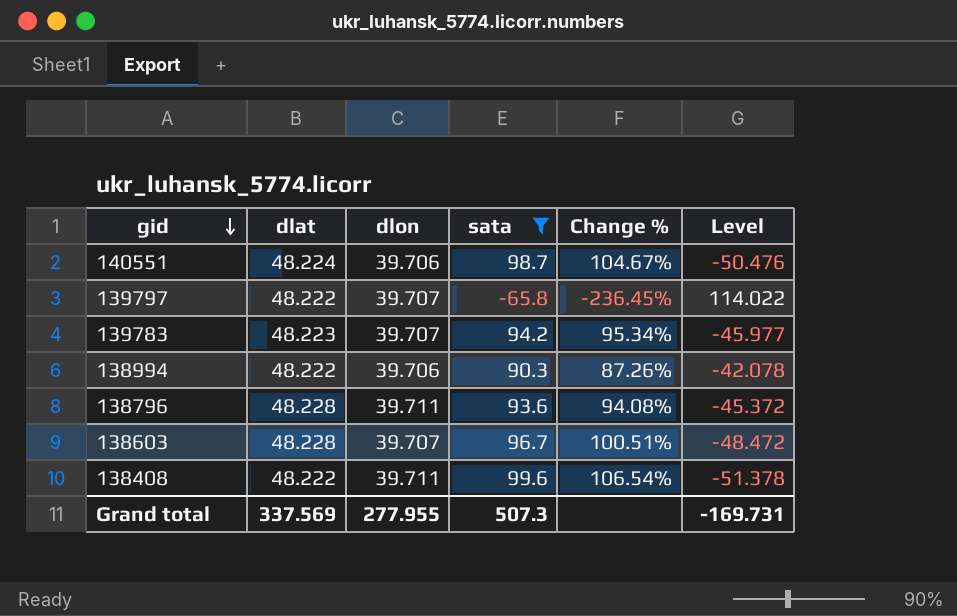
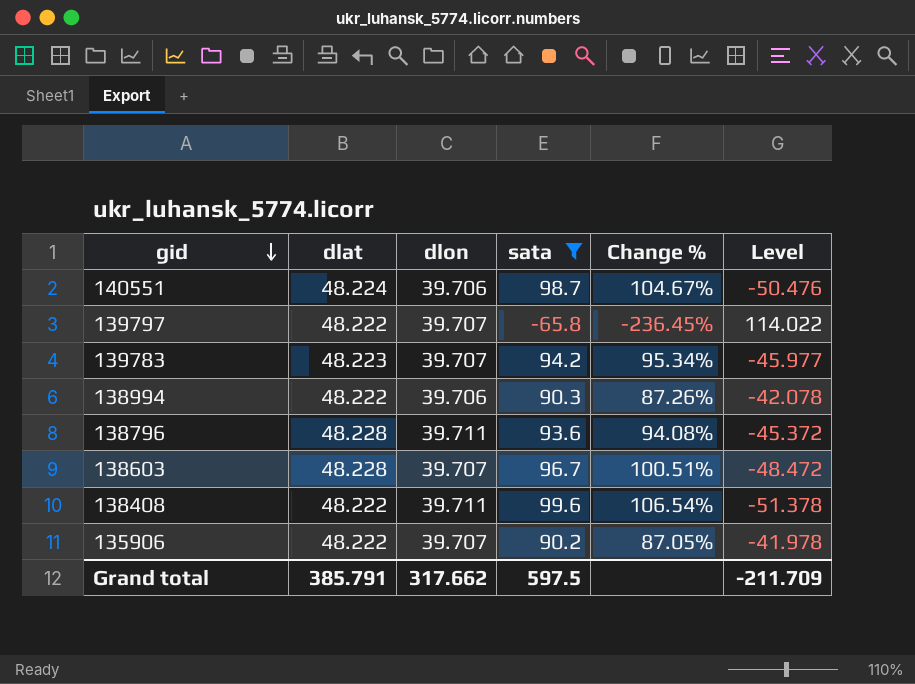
row 135906: none -> 48.222 | 39.707 | 90.2 | 87.05% | -41.978
Grand total | dlat: 337.569 -> 385.791
Grand total | dlon: 277.955 -> 317.662
Grand total | sata: 507.3 -> 597.5
Grand total | Level: -169.731 -> -211.709

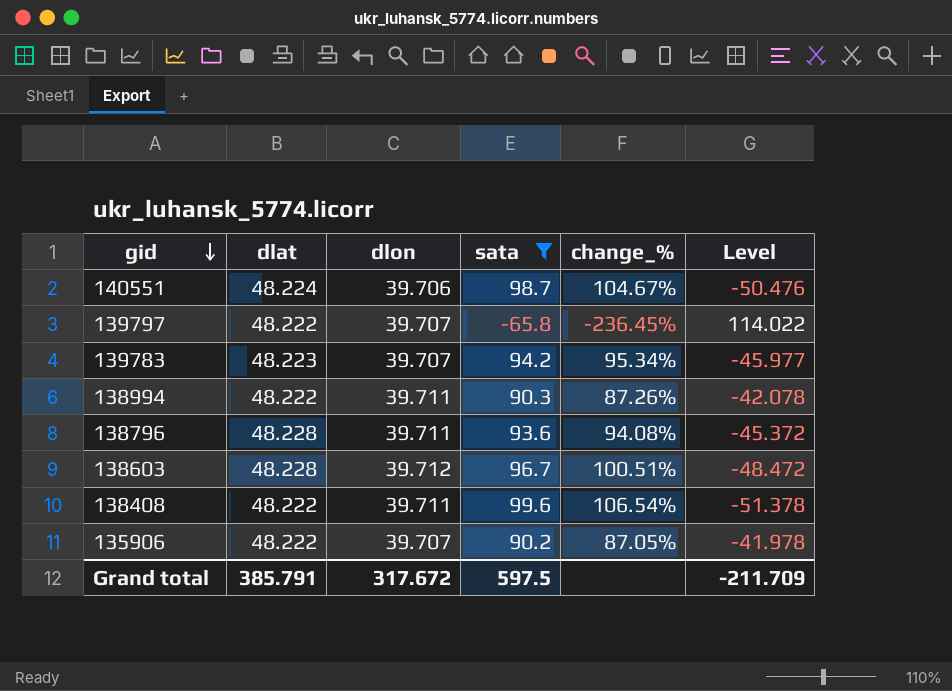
column name: Change % -> change_%
138994 | dlon: 39.706 -> 39.711
138603 | dlon: 39.707 -> 39.712
Grand total | dlon: 317.662 -> 317.672

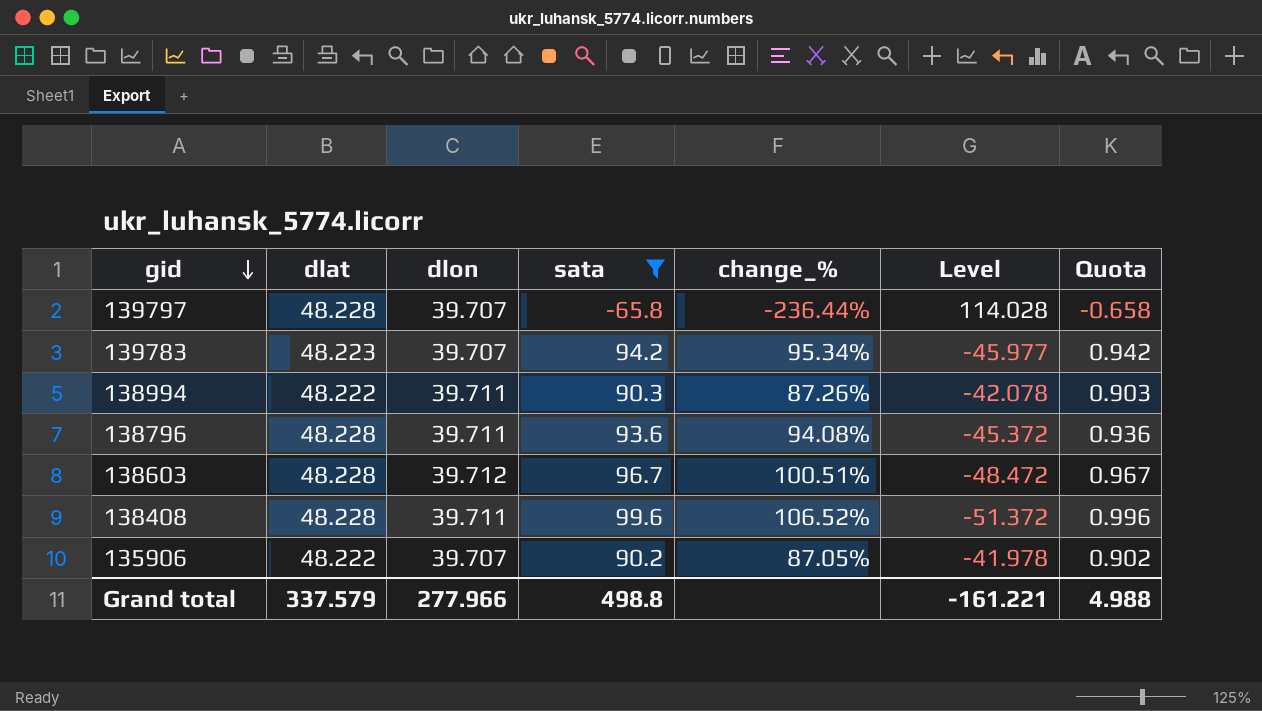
column Quota | formula: none -> [sata] * 0.01
row 140551: 48.224 | 39.706 | 98.7 | 104.67% | -50.476 -> none
139797 | dlat: 48.222 -> 48.228
139797 | change_%: -236.45% -> -236.44%
139797 | Level: 114.022 -> 114.028
138408 | dlat: 48.222 -> 48.228
138408 | change_%: 106.54% -> 106.52%
138408 | Level: -51.378 -> -51.372
Grand total | dlat: 385.791 -> 337.579
Grand total | dlon: 317.672 -> 277.966
Grand total | sata: 597.5 -> 498.8
Grand total | Level: -211.709 -> -161.221

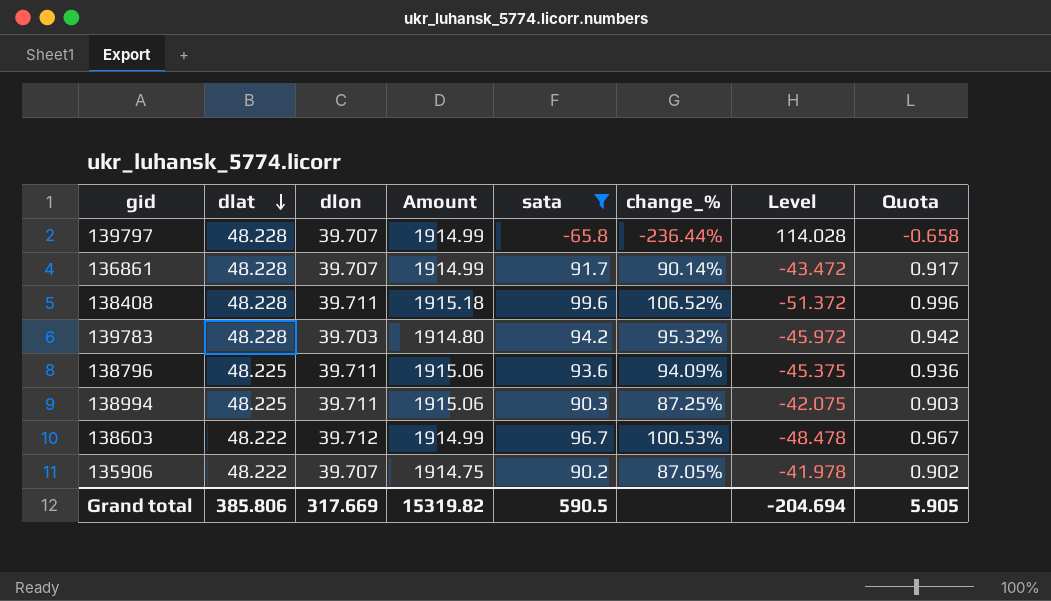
row order: gid descending -> dlat descending
column Amount | formula: none -> [dlat] * [dlon]
row 136861: none -> 48.228 | 39.707 | 1914.99 | 91.7 | 90.14% | -43.472 | 0.917
139783 | dlat: 48.223 -> 48.228
139783 | dlon: 39.707 -> 39.703
139783 | change_%: 95.34% -> 95.32%
139783 | Level: -45.977 -> -45.972
138796 | dlat: 48.228 -> 48.225
138796 | change_%: 94.08% -> 94.09%
138796 | Level: -45.372 -> -45.375
138994 | dlat: 48.222 -> 48.225
138994 | change_%: 87.26% -> 87.25%
138994 | Level: -42.078 -> -42.075
138603 | dlat: 48.228 -> 48.222
138603 | change_%: 100.51% -> 100.53%
138603 | Level: -48.472 -> -48.478
Grand total | dlat: 337.579 -> 385.806
Grand total | dlon: 277.966 -> 317.669
Grand total | sata: 498.8 -> 590.5
Grand total | Level: -161.221 -> -204.694
Grand total | Quota: 4.988 -> 5.905

